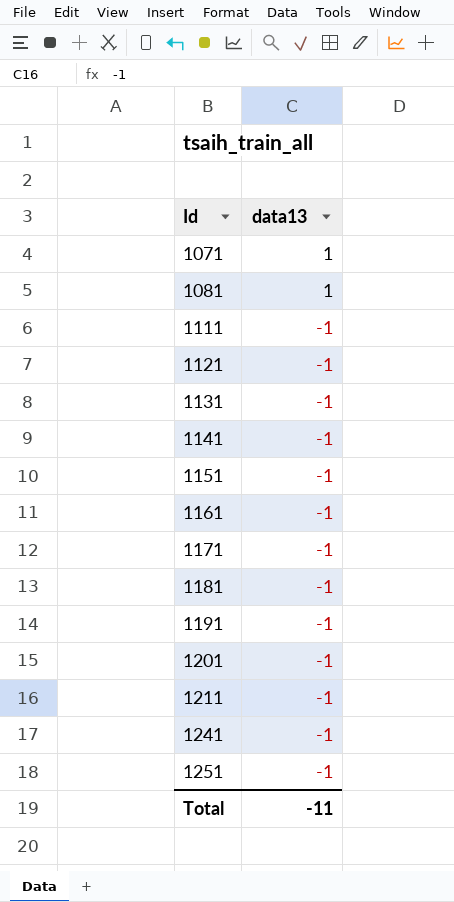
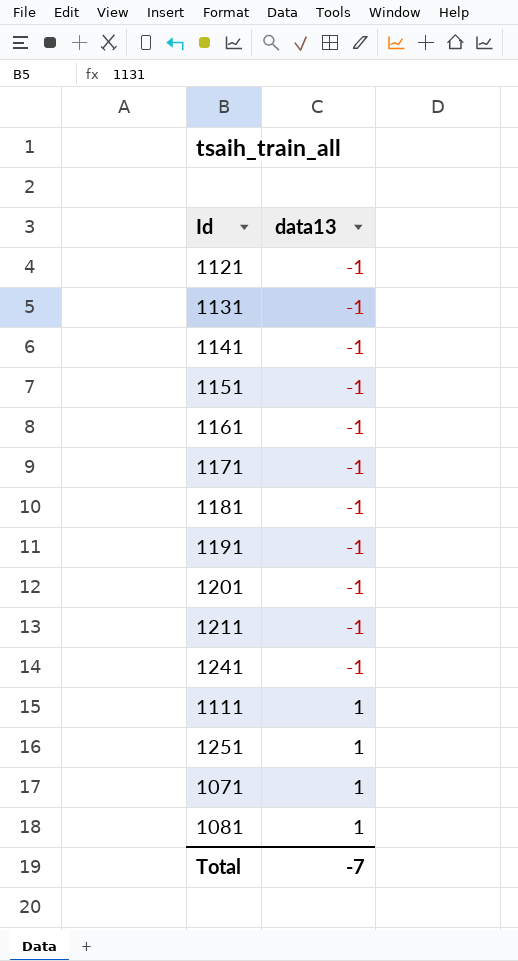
row order: Id ascending -> data13 ascending
1111 | data13: -1 -> 1
1251 | data13: -1 -> 1
Total | data13: -11 -> -7

